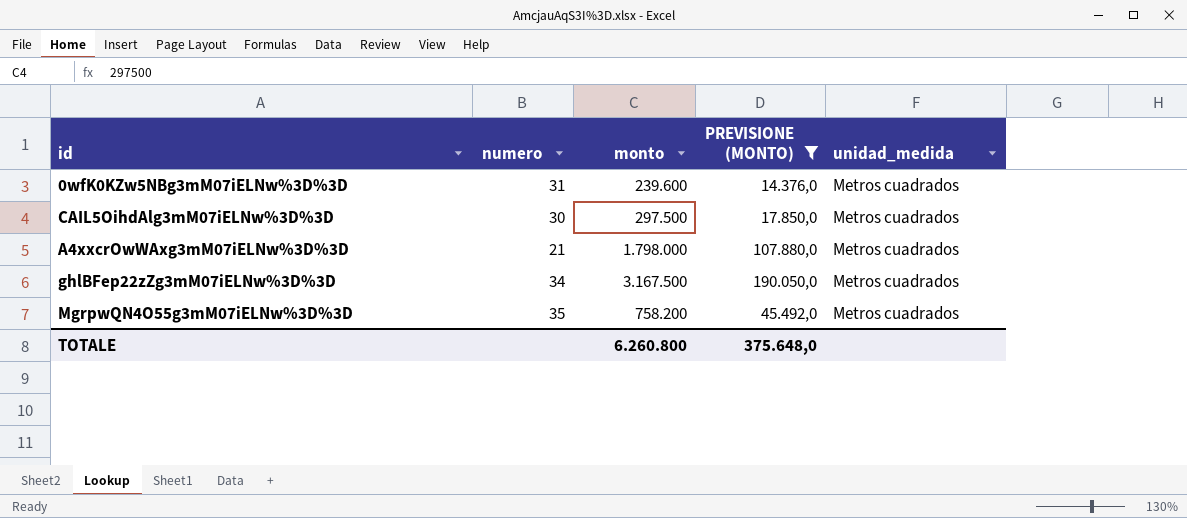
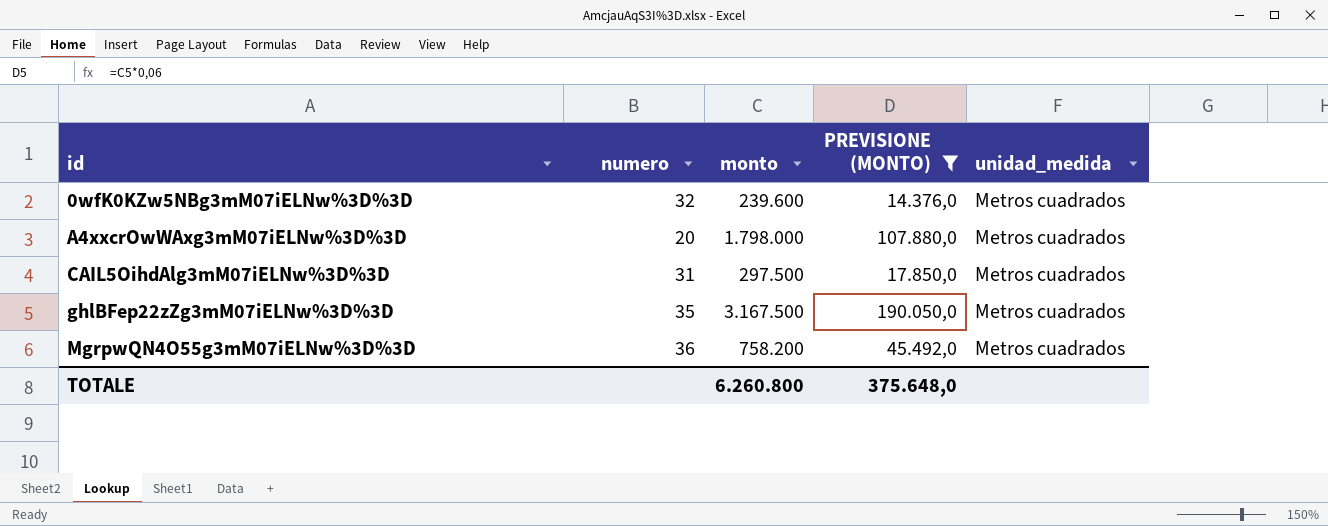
row order: none -> id ascending
0wfK0KZw5NBg3mM07iELNw%3D%3D | numero: 31 -> 32
A4xxcrOwWAxg3mM07iELNw%3D%3D | numero: 21 -> 20
CAIL5OihdAlg3mM07iELNw%3D%3D | numero: 30 -> 31
ghlBFep22zZg3mM07iELNw%3D%3D | numero: 34 -> 35
MgrpwQN4O55g3mM07iELNw%3D%3D | numero: 35 -> 36

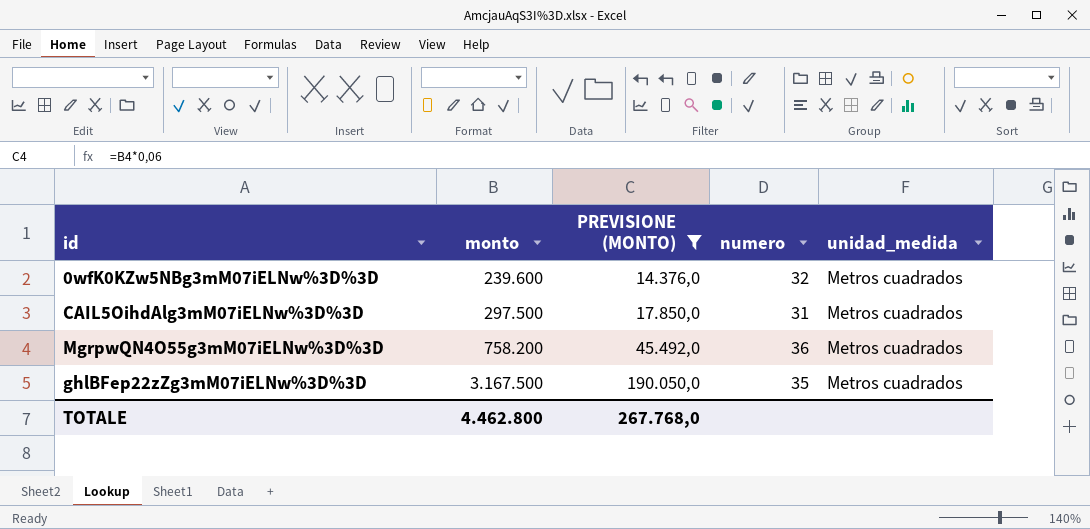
row order: id ascending -> monto ascending
column numero | position: 2 -> 4
row A4xxcrOwWAxg3mM07iELNw%3D%3D: 20 | 1.798.000 | 107.880,0 | Metros cuadrados -> none
TOTALE | monto: 6.260.800 -> 4.462.800
TOTALE | PREVISIONE (MONTO): 375.648,0 -> 267.768,0

